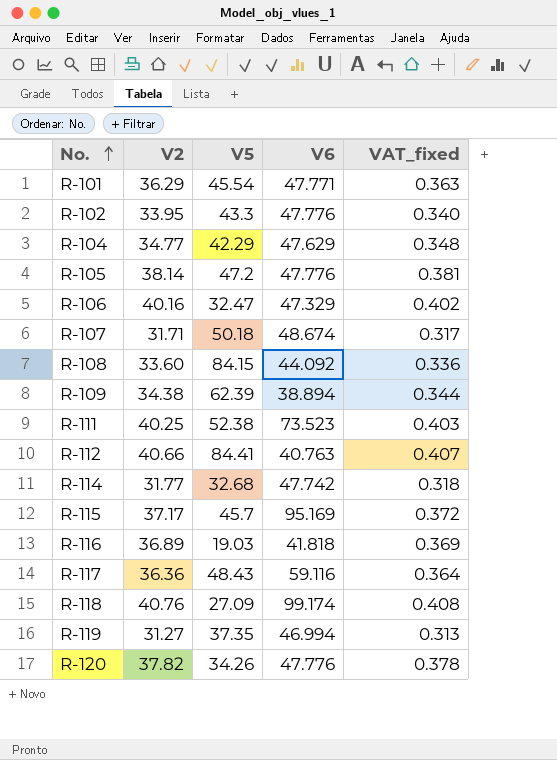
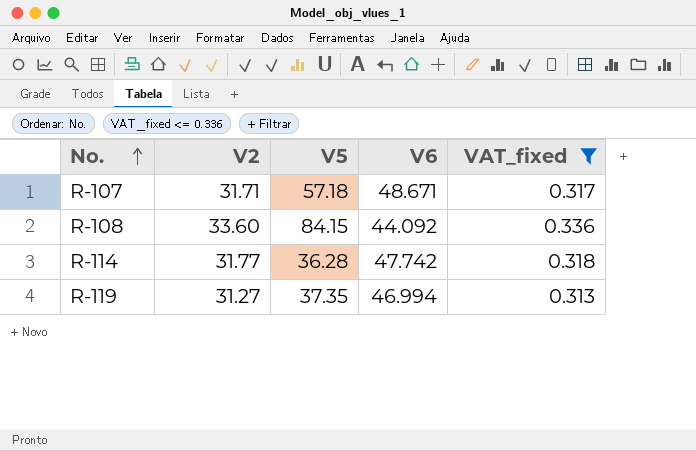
filter: none -> VAT_fixed <= 0.336
R-107 | V5: 50.18 -> 57.18
R-107 | V6: 48.674 -> 48.671
R-114 | V5: 32.68 -> 36.28

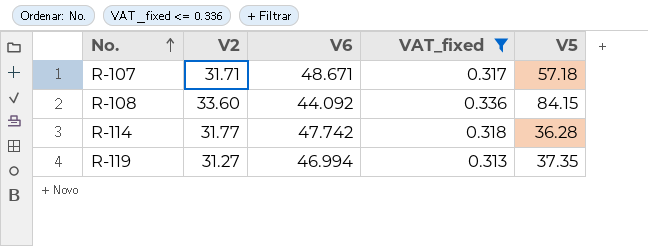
column V5 | position: 3 -> 5

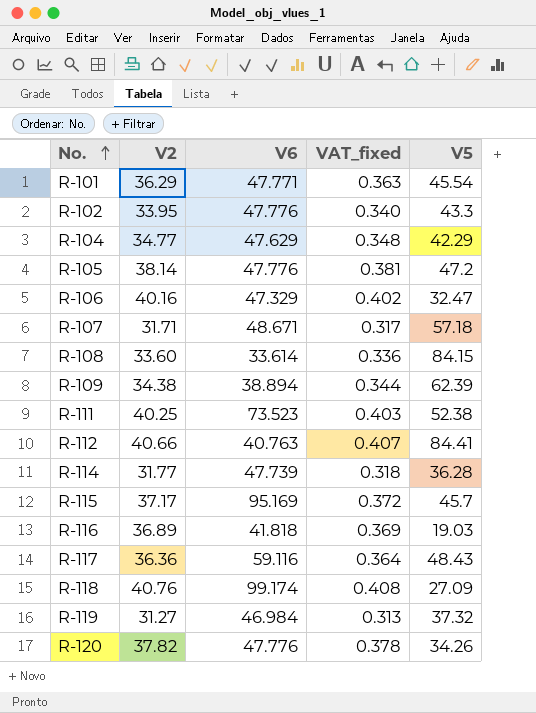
filter: VAT_fixed <= 0.336 -> none
R-108 | V6: 44.092 -> 33.614
R-114 | V6: 47.742 -> 47.739
R-119 | V6: 46.994 -> 46.984
R-119 | V5: 37.35 -> 37.32

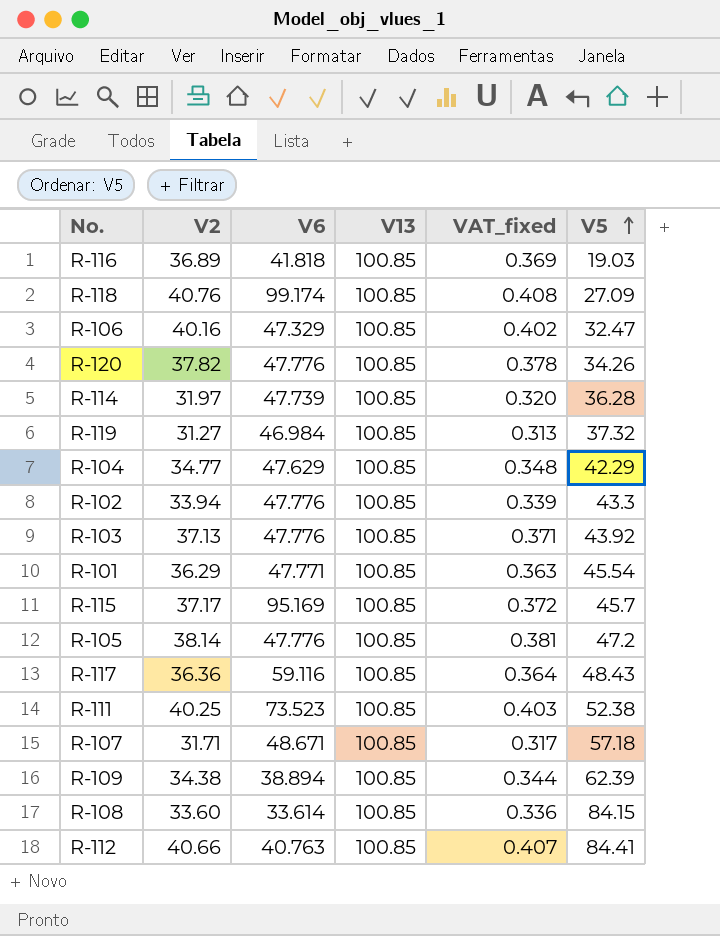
row order: No. ascending -> V5 ascending
column V13 | position: none -> 4
R-114 | V2: 31.77 -> 31.97
R-114 | VAT_fixed: 0.318 -> 0.320
R-102 | V2: 33.95 -> 33.94
R-102 | VAT_fixed: 0.340 -> 0.339
row R-103: none -> 37.13 | 47.776 | 100.85 | 0.371 | 43.92

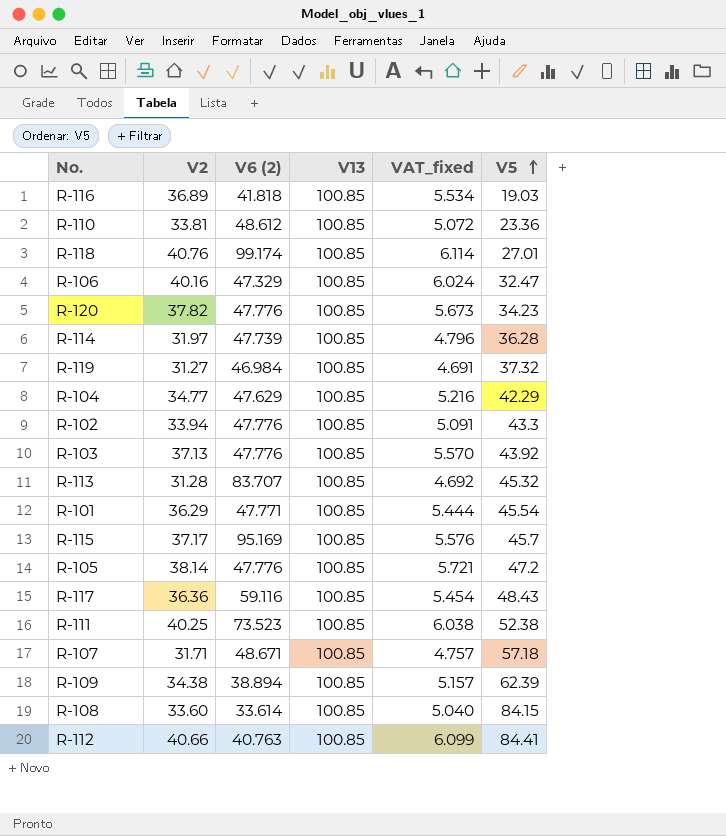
column name: V6 -> V6 (2)
column VAT_fixed | formula: [V2] * 0.01 -> [V2] * 0.15
row R-110: none -> 33.81 | 48.612 | 100.85 | 5.072 | 23.36
R-118 | V5: 27.09 -> 27.01
R-120 | V5: 34.26 -> 34.23
row R-113: none -> 31.28 | 83.707 | 100.85 | 4.692 | 45.32

